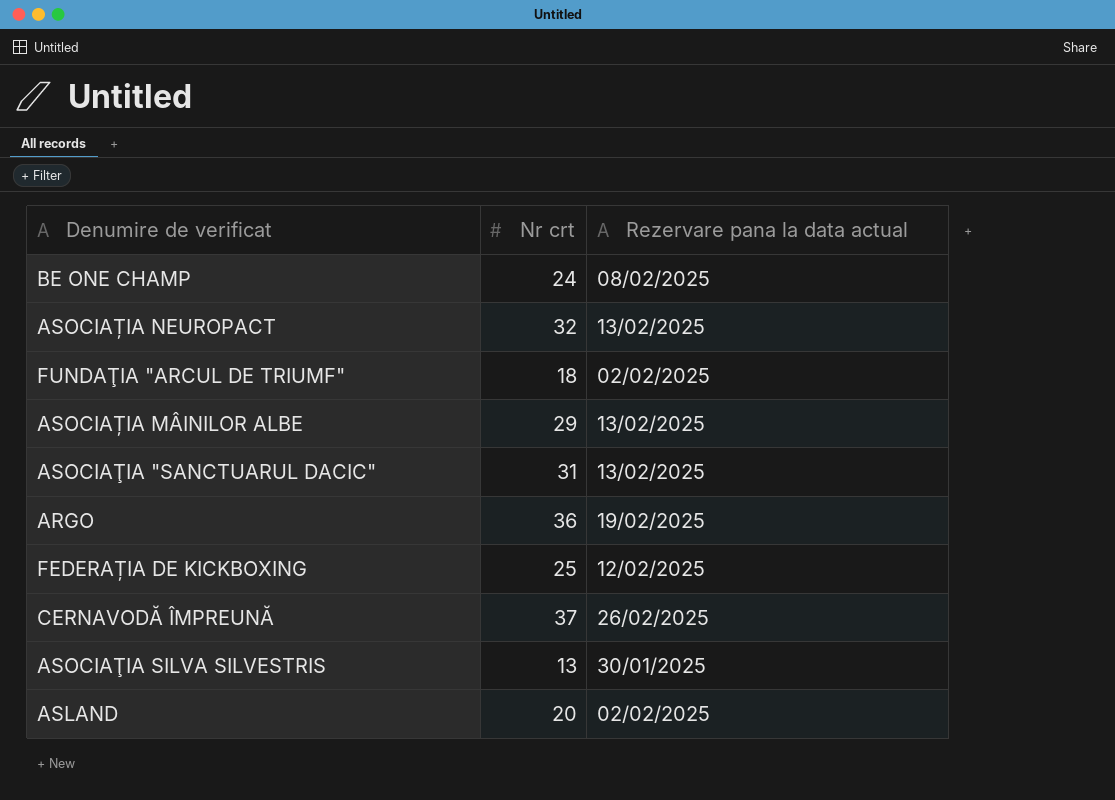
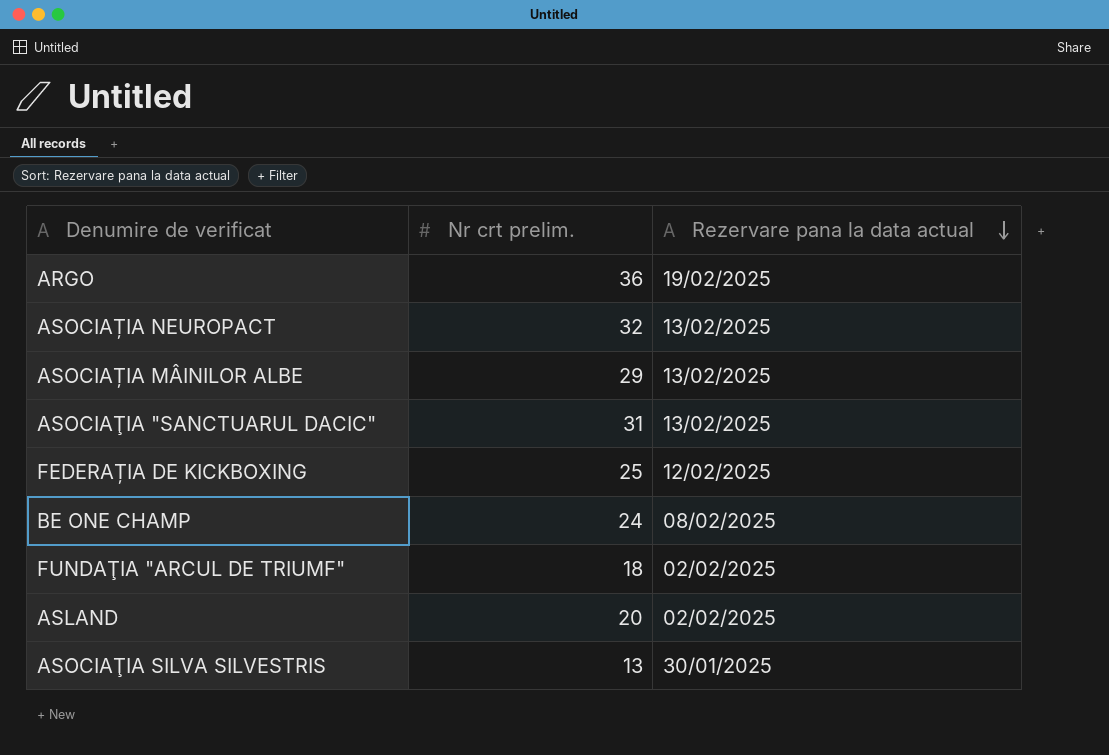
row order: none -> Rezervare pana la data actual descending
column name: Nr crt -> Nr crt prelim.
row CERNAVODĂ ÎMPREUNĂ: 37 | 26/02/2025 -> none

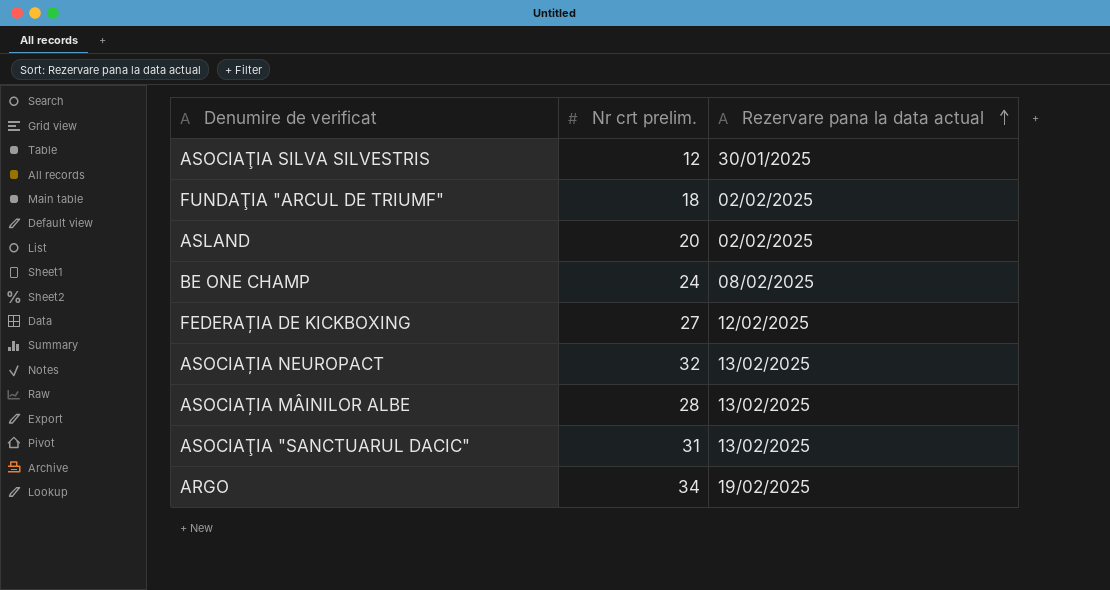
row order: Rezervare pana la data actual descending -> Rezervare pana la data actual ascending
ASOCIAŢIA SILVA SILVESTRIS | Nr crt prelim.: 13 -> 12
FEDERAȚIA DE KICKBOXING | Nr crt prelim.: 25 -> 27
ASOCIAȚIA MÂINILOR ALBE | Nr crt prelim.: 29 -> 28
ARGO | Nr crt prelim.: 36 -> 34

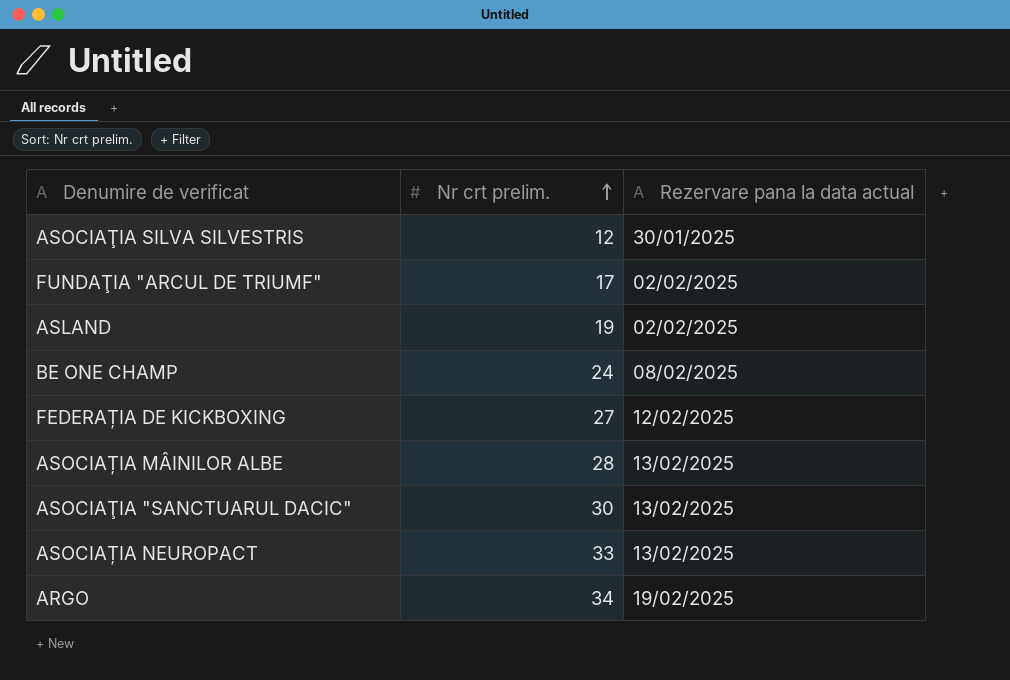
row order: Rezervare pana la data actual ascending -> Nr crt prelim. ascending
FUNDAŢIA "ARCUL DE TRIUMF" | Nr crt prelim.: 18 -> 17
ASLAND | Nr crt prelim.: 20 -> 19
ASOCIAŢIA "SANCTUARUL DACIC" | Nr crt prelim.: 31 -> 30
ASOCIAȚIA NEUROPACT | Nr crt prelim.: 32 -> 33

